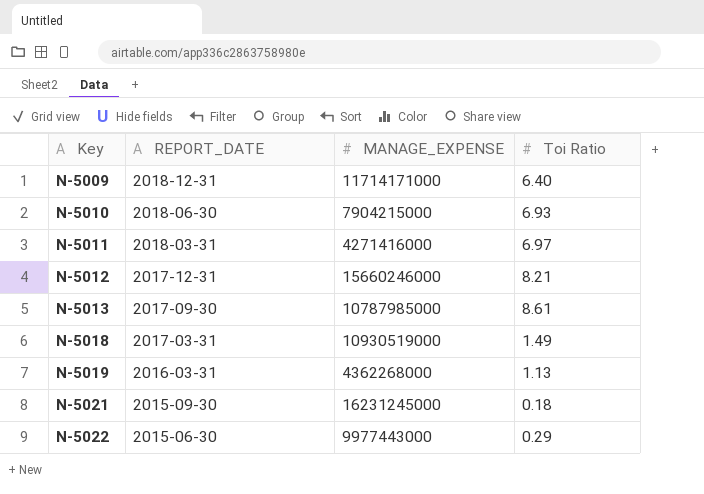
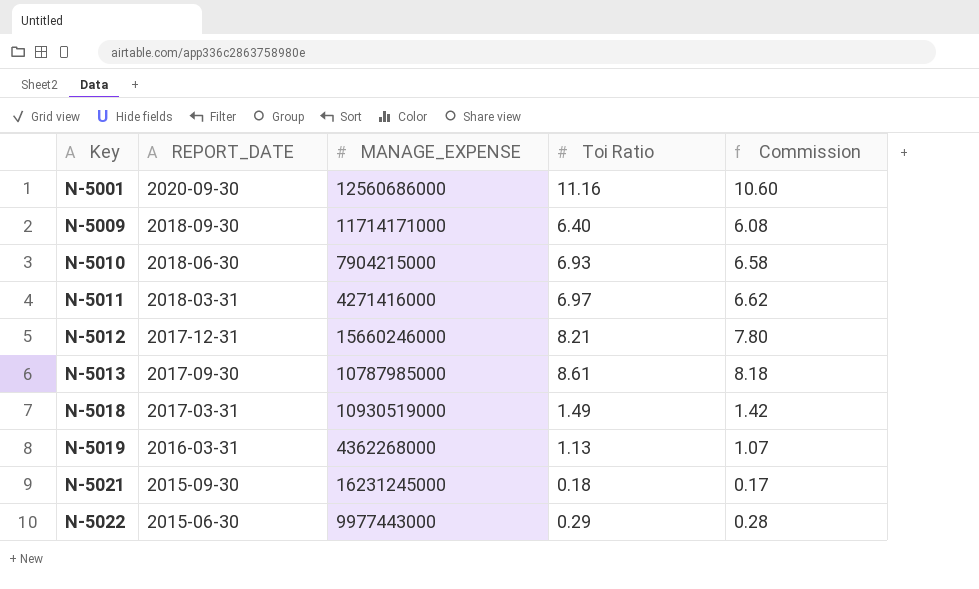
column Commission | formula: none -> [Toi Ratio] * 0.95
row N-5001: none -> 2020-09-30 | 12560686000 | 11.16 | 10.60
N-5009 | REPORT_DATE: 2018-12-31 -> 2018-09-30

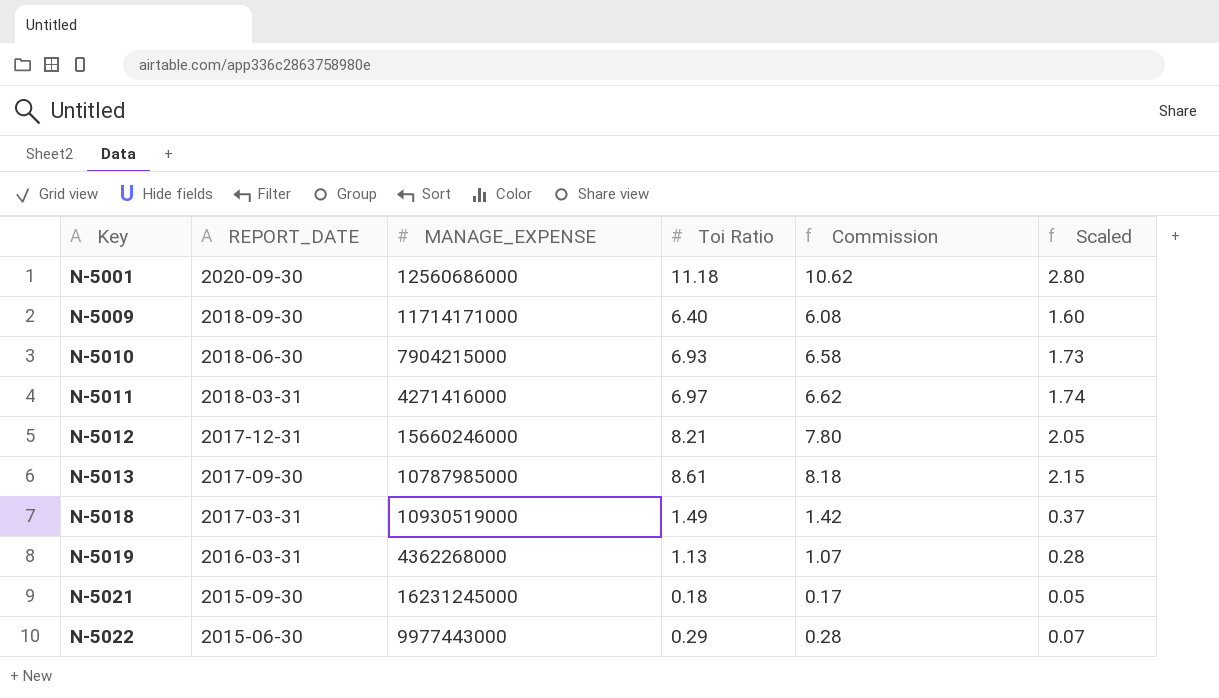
column Scaled | formula: none -> [Toi Ratio] * 0.25
N-5001 | Toi Ratio: 11.16 -> 11.18
N-5001 | Commission: 10.60 -> 10.62

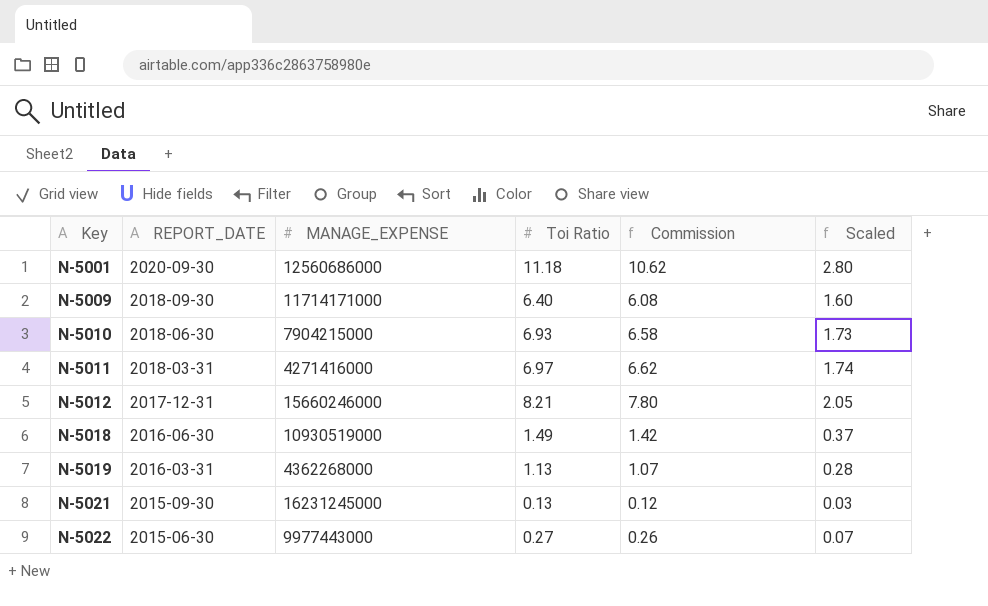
row N-5013: 2017-09-30 | 10787985000 | 8.61 | 8.18 | 2.15 -> none
N-5018 | REPORT_DATE: 2017-03-31 -> 2016-06-30
N-5021 | Toi Ratio: 0.18 -> 0.13
N-5021 | Commission: 0.17 -> 0.12
N-5021 | Scaled: 0.05 -> 0.03
N-5022 | Toi Ratio: 0.29 -> 0.27
N-5022 | Commission: 0.28 -> 0.26

